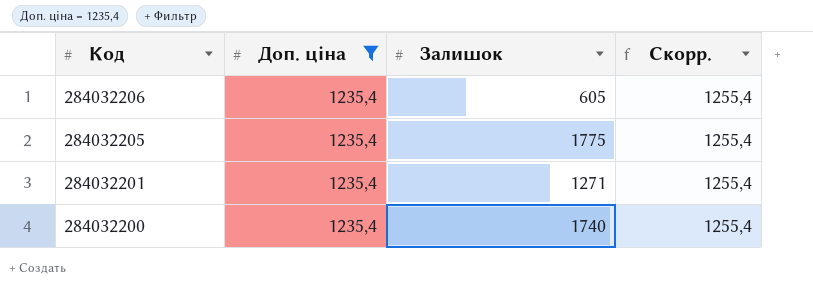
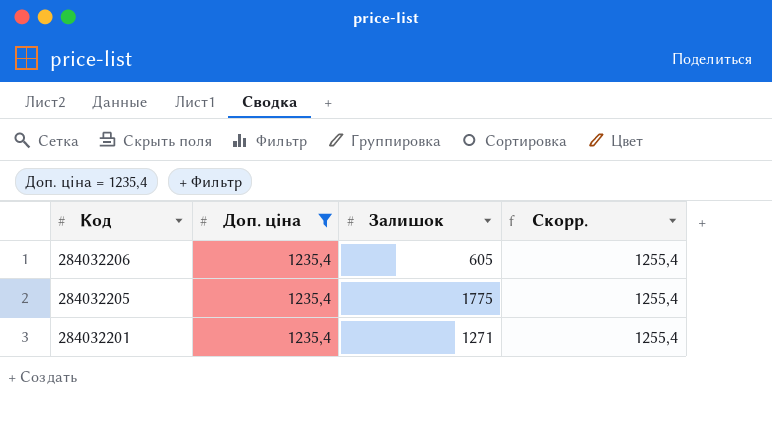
row 284032200: 1235,4 | 1740 | 1255,4 -> none

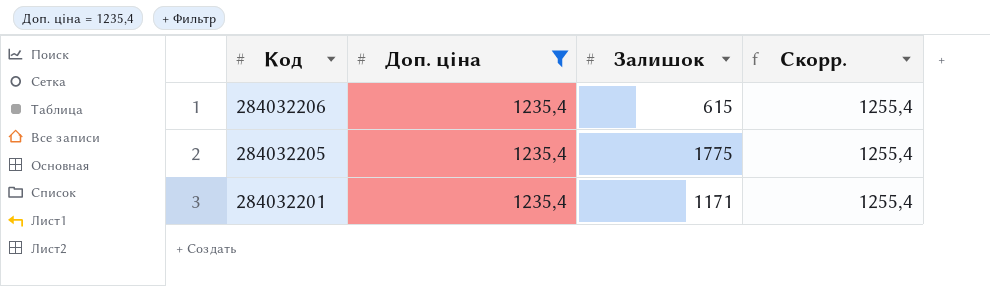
284032206 | Залишок: 605 -> 615
284032201 | Залишок: 1271 -> 1171

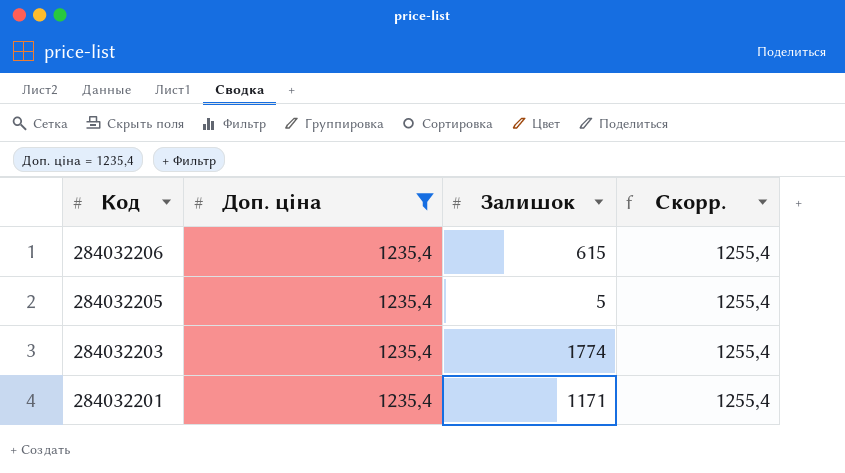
284032205 | Залишок: 1775 -> 5
row 284032203: none -> 1235,4 | 1774 | 1255,4

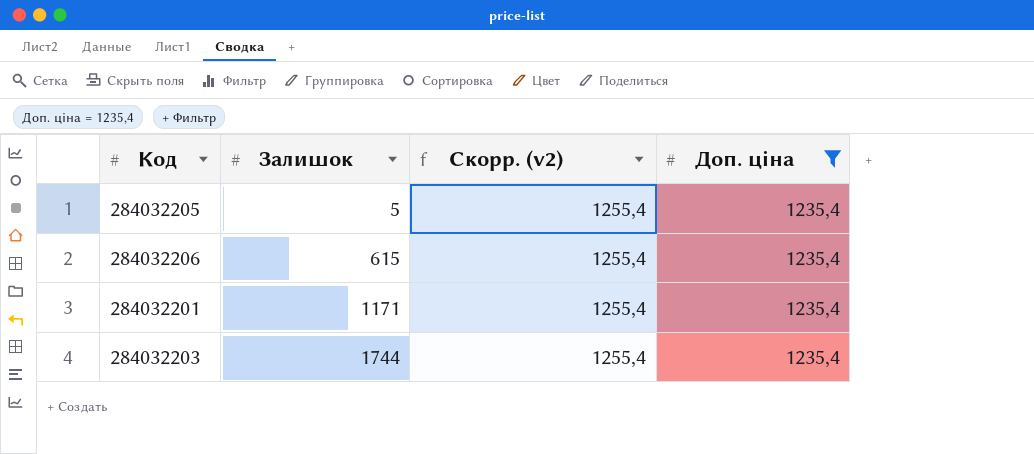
row order: Код descending -> Залишок ascending
column name: Скорр. -> Скорр. (v2)
column Доп. ціна | position: 2 -> 4
284032203 | Залишок: 1774 -> 1744

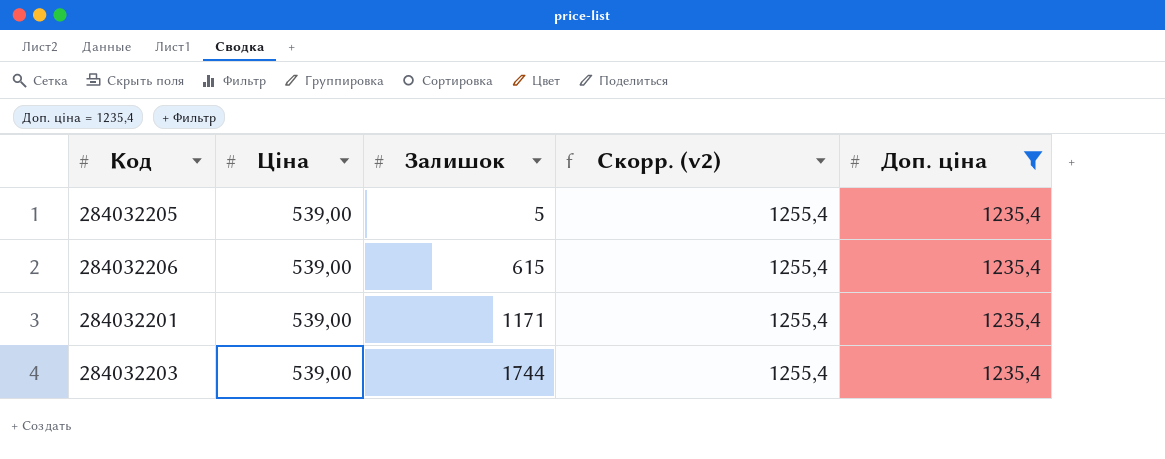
column Ціна | position: none -> 2

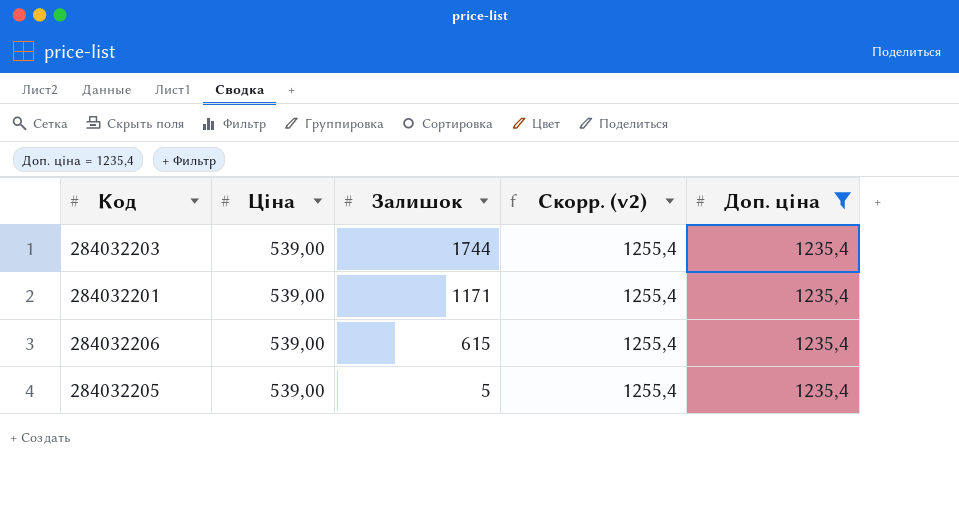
row order: Залишок ascending -> Залишок descending

